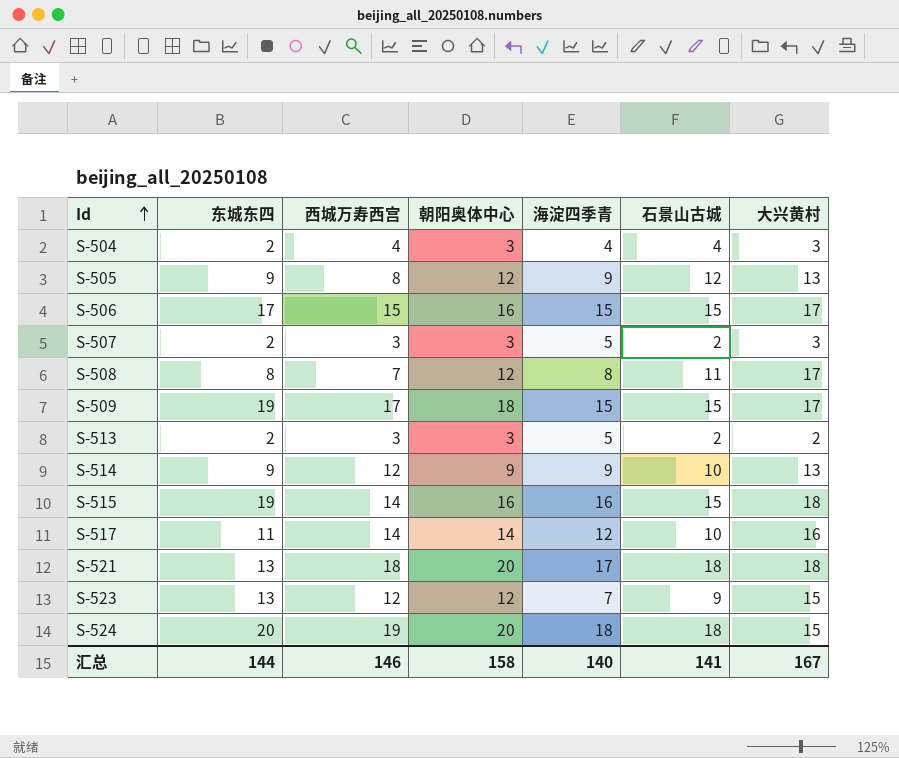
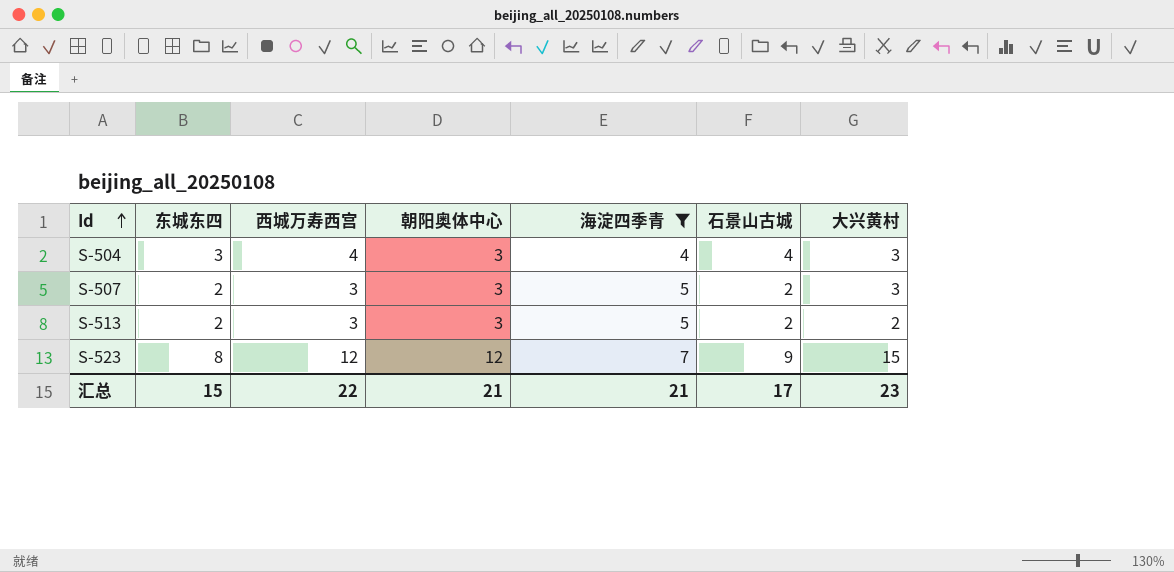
filter: none -> 海淀四季青 <= 7
S-504 | 东城东四: 2 -> 3
S-523 | 东城东四: 13 -> 8
汇总 | 东城东四: 144 -> 15
汇总 | 西城万寿西宫: 146 -> 22
汇总 | 朝阳奥体中心: 158 -> 21
汇总 | 海淀四季青: 140 -> 21
汇总 | 石景山古城: 141 -> 17
汇总 | 大兴黄村: 167 -> 23

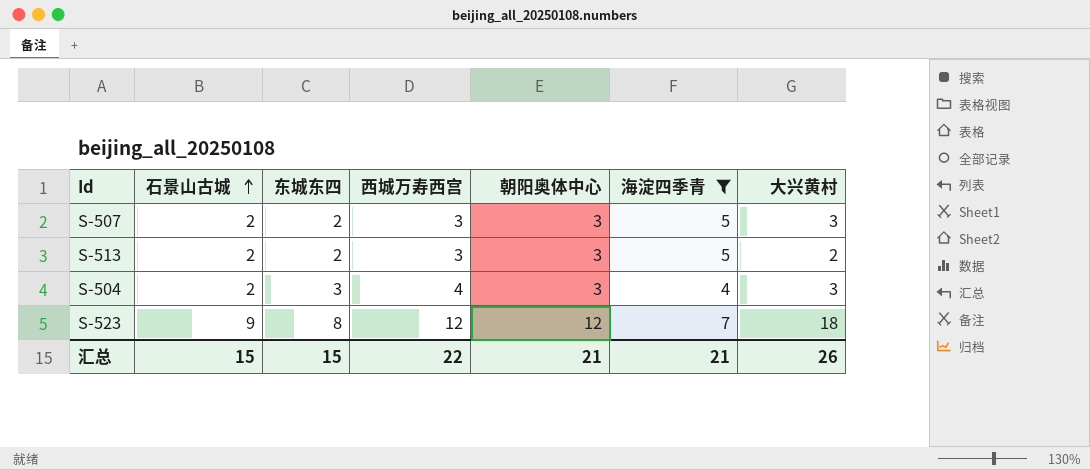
row order: Id ascending -> 石景山古城 ascending
column 石景山古城 | position: 6 -> 2
S-504 | 石景山古城: 4 -> 2
S-523 | 大兴黄村: 15 -> 18
汇总 | 石景山古城: 17 -> 15
汇总 | 大兴黄村: 23 -> 26

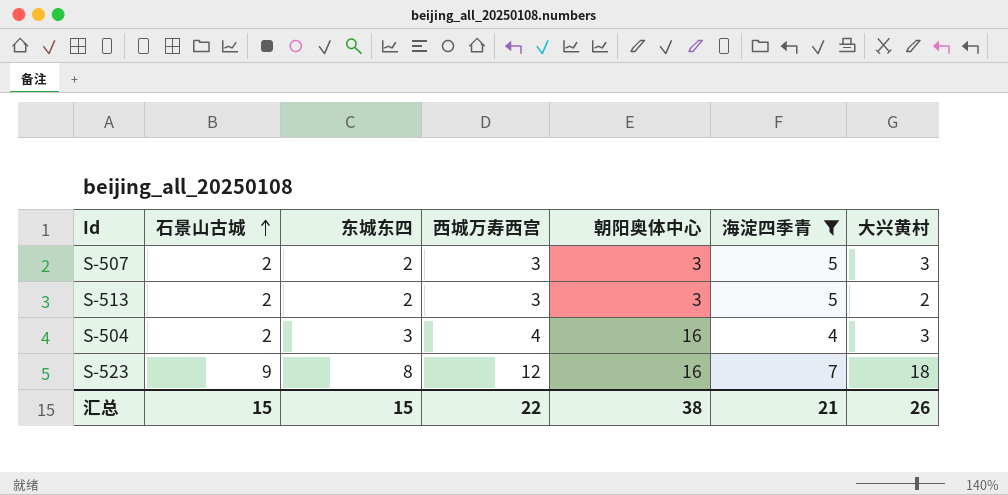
S-504 | 朝阳奥体中心: 3 -> 16
S-523 | 朝阳奥体中心: 12 -> 16
汇总 | 朝阳奥体中心: 21 -> 38

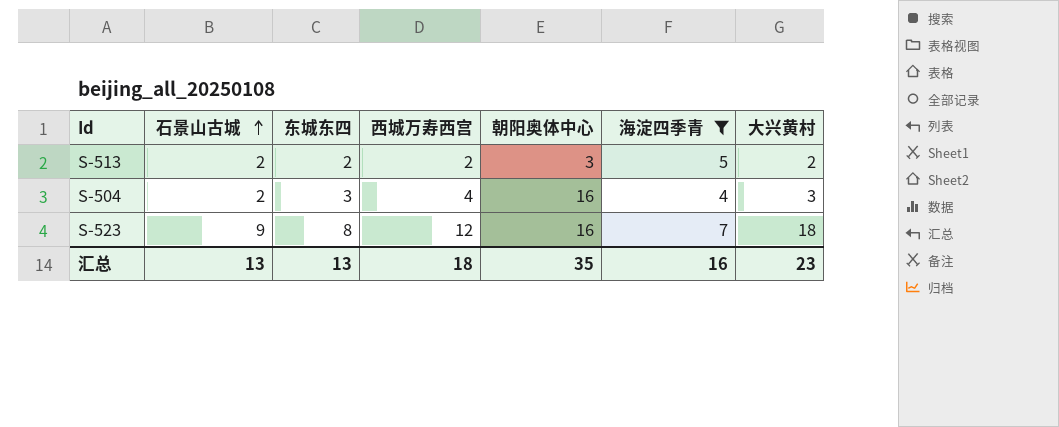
row S-507: 2 | 2 | 3 | 3 | 5 | 3 -> none
S-513 | 西城万寿西宫: 3 -> 2
汇总 | 石景山古城: 15 -> 13
汇总 | 东城东四: 15 -> 13
汇总 | 西城万寿西宫: 22 -> 18
汇总 | 朝阳奥体中心: 38 -> 35
汇总 | 海淀四季青: 21 -> 16
汇总 | 大兴黄村: 26 -> 23

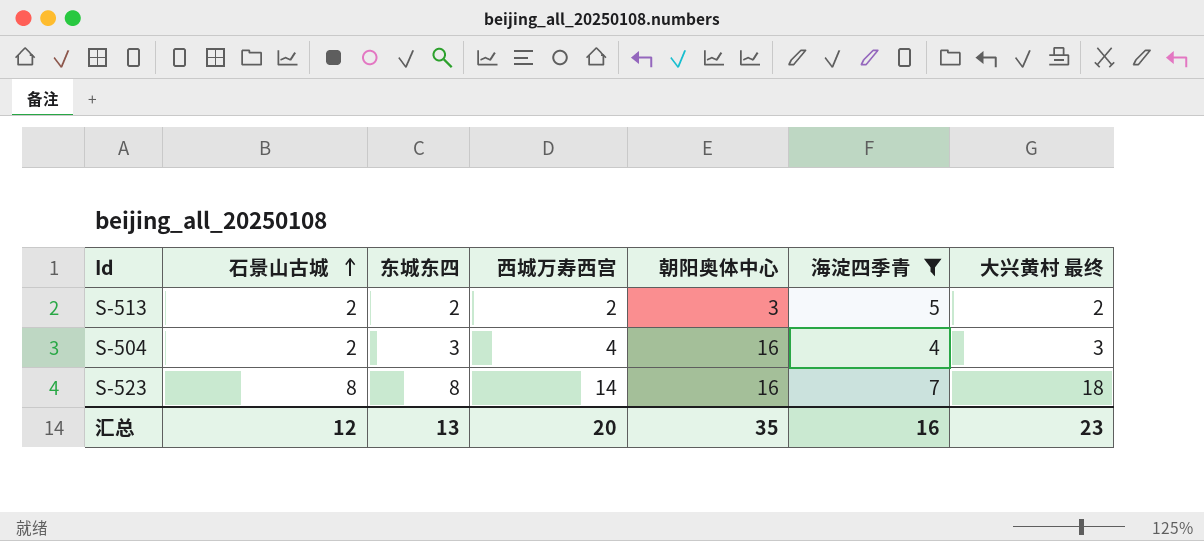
column name: 大兴黄村 -> 大兴黄村 最终
S-523 | 石景山古城: 9 -> 8
S-523 | 西城万寿西宫: 12 -> 14
汇总 | 石景山古城: 13 -> 12
汇总 | 西城万寿西宫: 18 -> 20

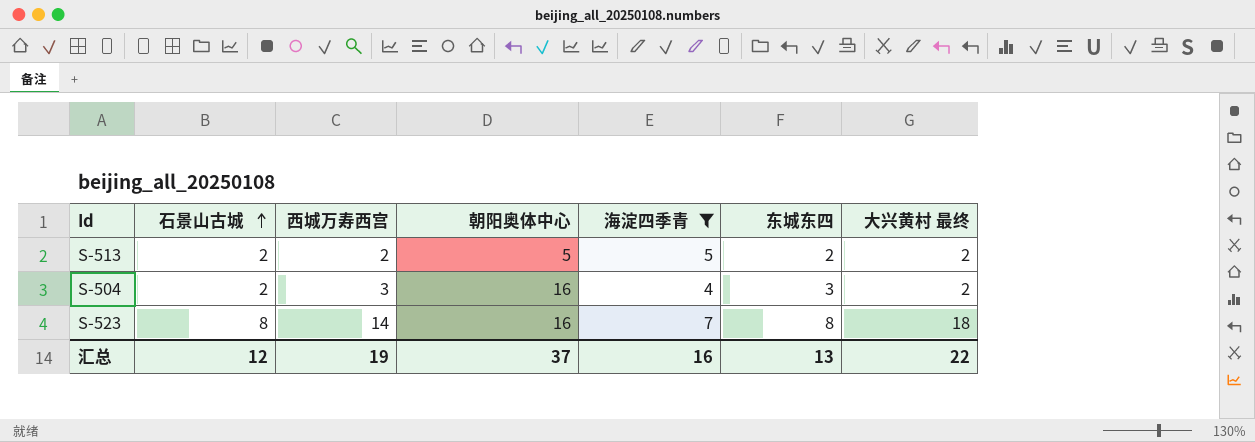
column 东城东四 | position: 3 -> 6
S-513 | 朝阳奥体中心: 3 -> 5
S-504 | 西城万寿西宫: 4 -> 3
S-504 | 大兴黄村 最终: 3 -> 2
汇总 | 西城万寿西宫: 20 -> 19
汇总 | 朝阳奥体中心: 35 -> 37
汇总 | 大兴黄村 最终: 23 -> 22

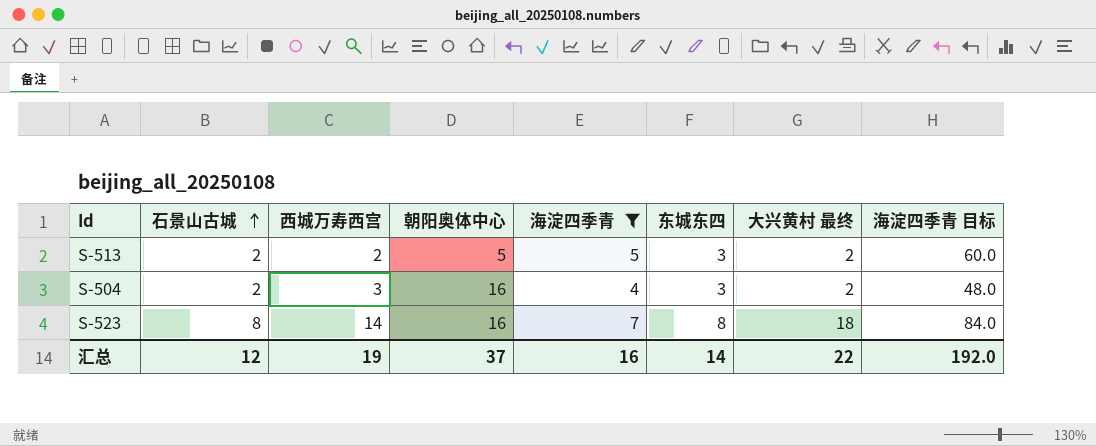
column 海淀四季青 目标 | formula: none -> [海淀四季青] * 12
S-513 | 东城东四: 2 -> 3
汇总 | 东城东四: 13 -> 14

